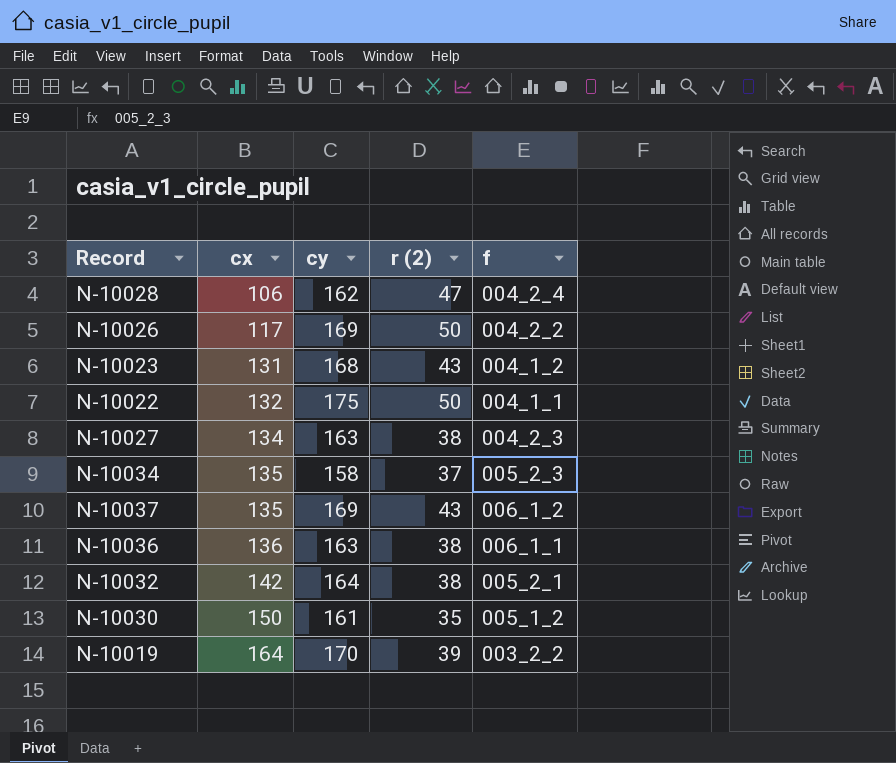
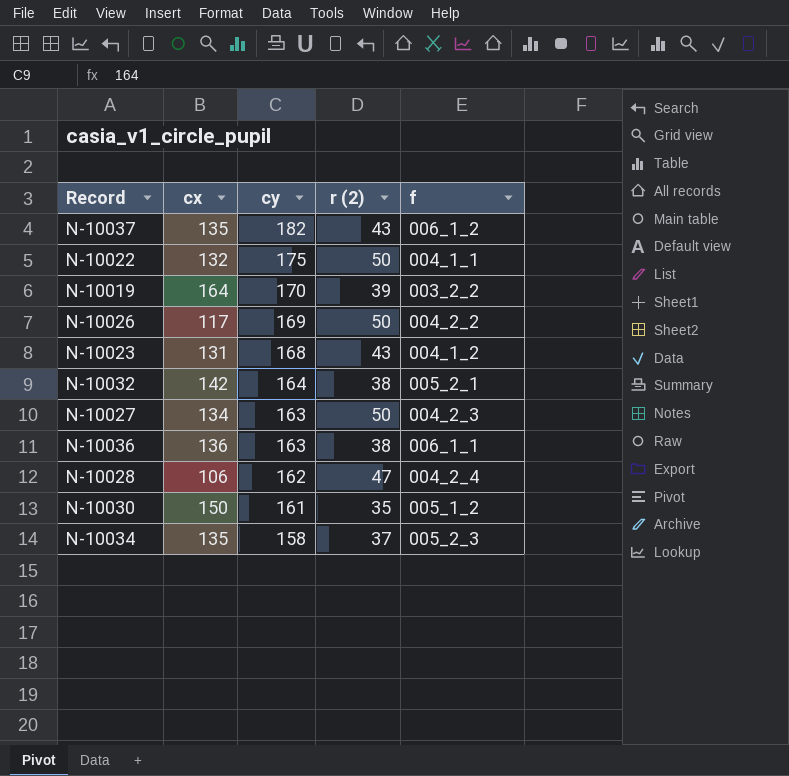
row order: cx ascending -> cy descending
N-10037 | cy: 169 -> 182
N-10027 | r (2): 38 -> 50

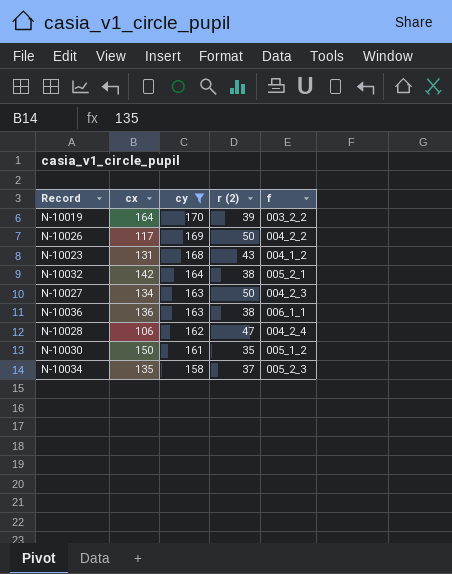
filter: none -> cy <= 170

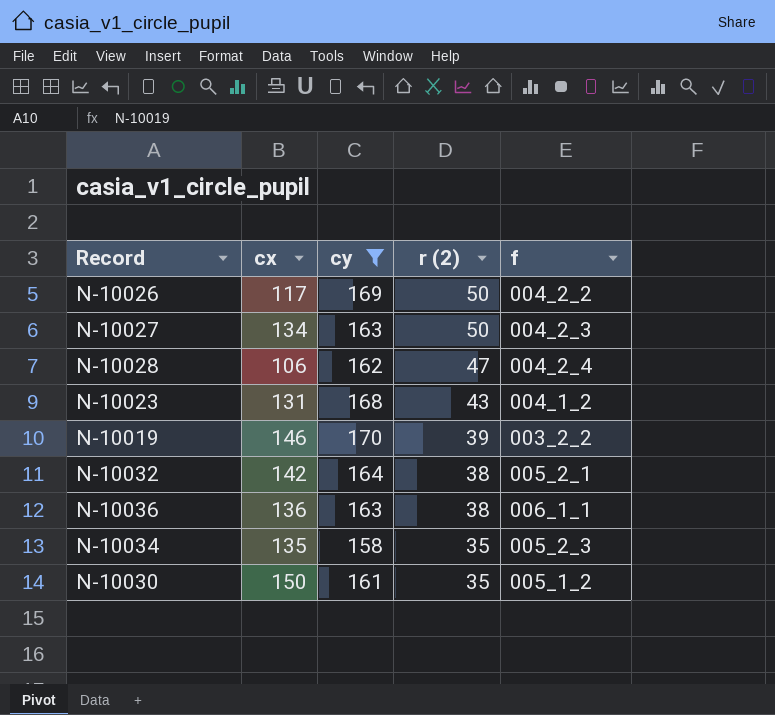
row order: cy descending -> r (2) descending
N-10019 | cx: 164 -> 146
N-10034 | r (2): 37 -> 35

